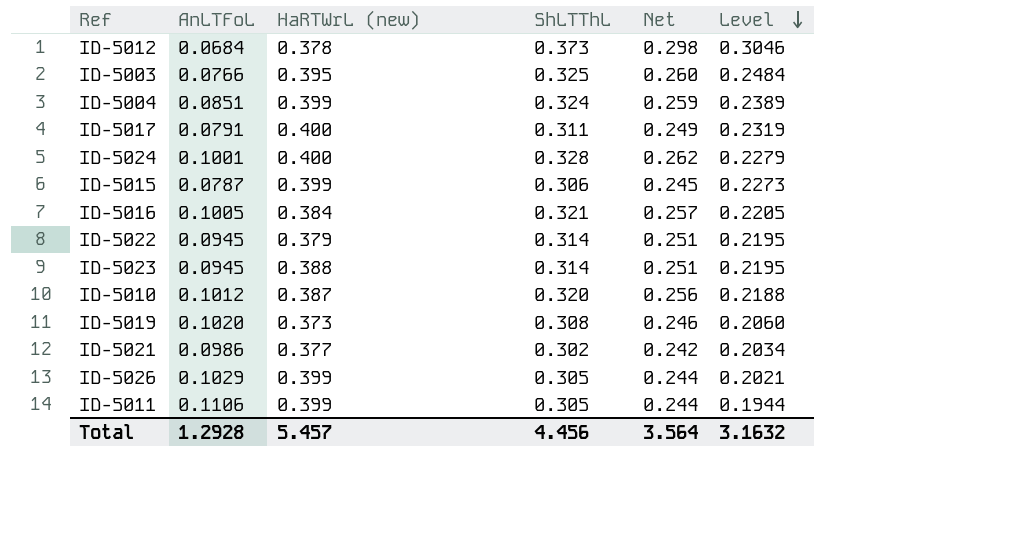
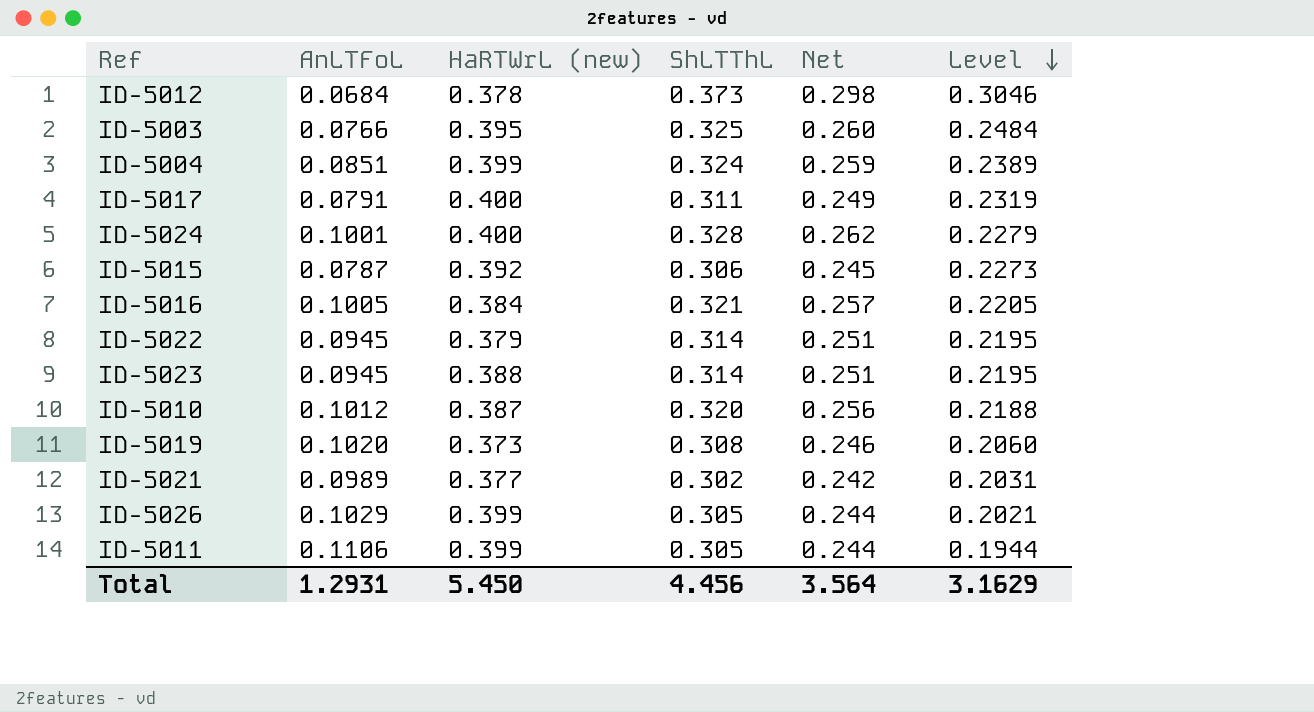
ID-5015 | HaRTWrL (new): 0.399 -> 0.392
ID-5021 | AnLTFoL: 0.0986 -> 0.0989
ID-5021 | Level: 0.2034 -> 0.2031
Total | AnLTFoL: 1.2928 -> 1.2931
Total | HaRTWrL (new): 5.457 -> 5.450
Total | Level: 3.1632 -> 3.1629

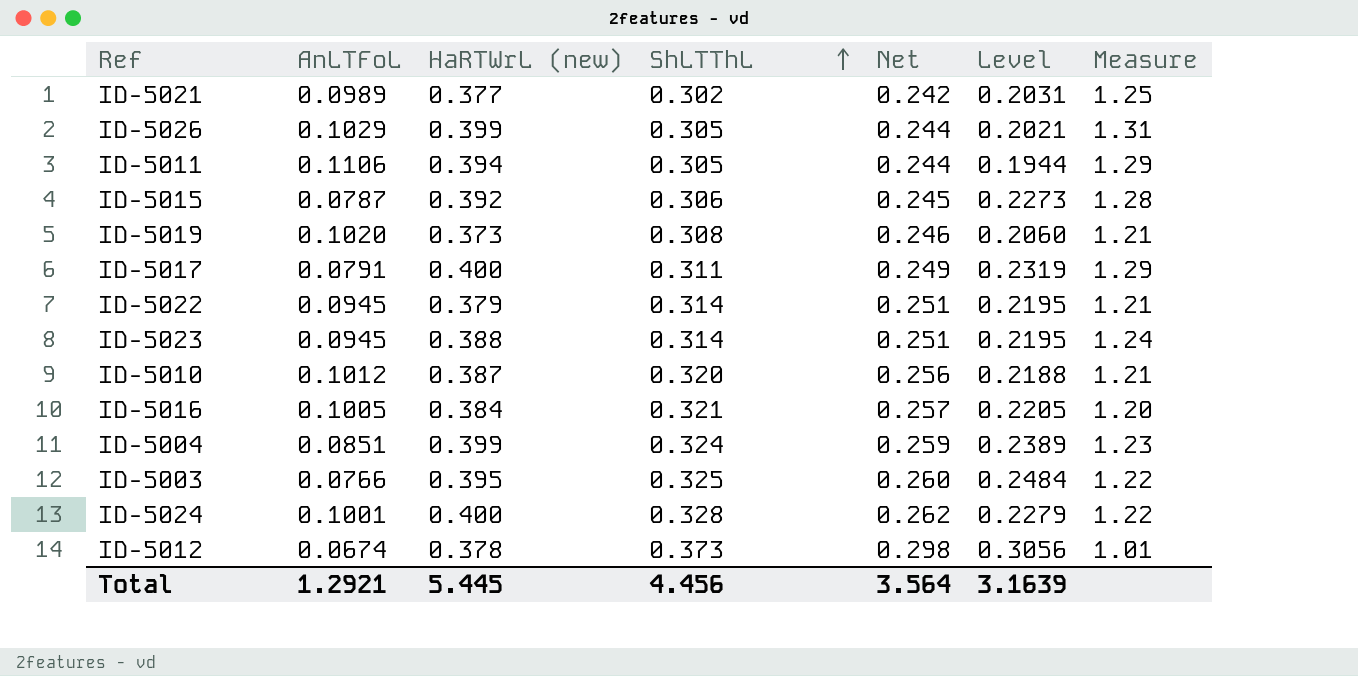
row order: Level descending -> ShLTThL ascending
column Measure | formula: none -> [HaRTWrL (new)] / [ShLTThL]
ID-5011 | HaRTWrL (new): 0.399 -> 0.394
ID-5012 | AnLTFoL: 0.0684 -> 0.0674
ID-5012 | Level: 0.3046 -> 0.3056
Total | AnLTFoL: 1.2931 -> 1.2921
Total | HaRTWrL (new): 5.450 -> 5.445
Total | Level: 3.1629 -> 3.1639

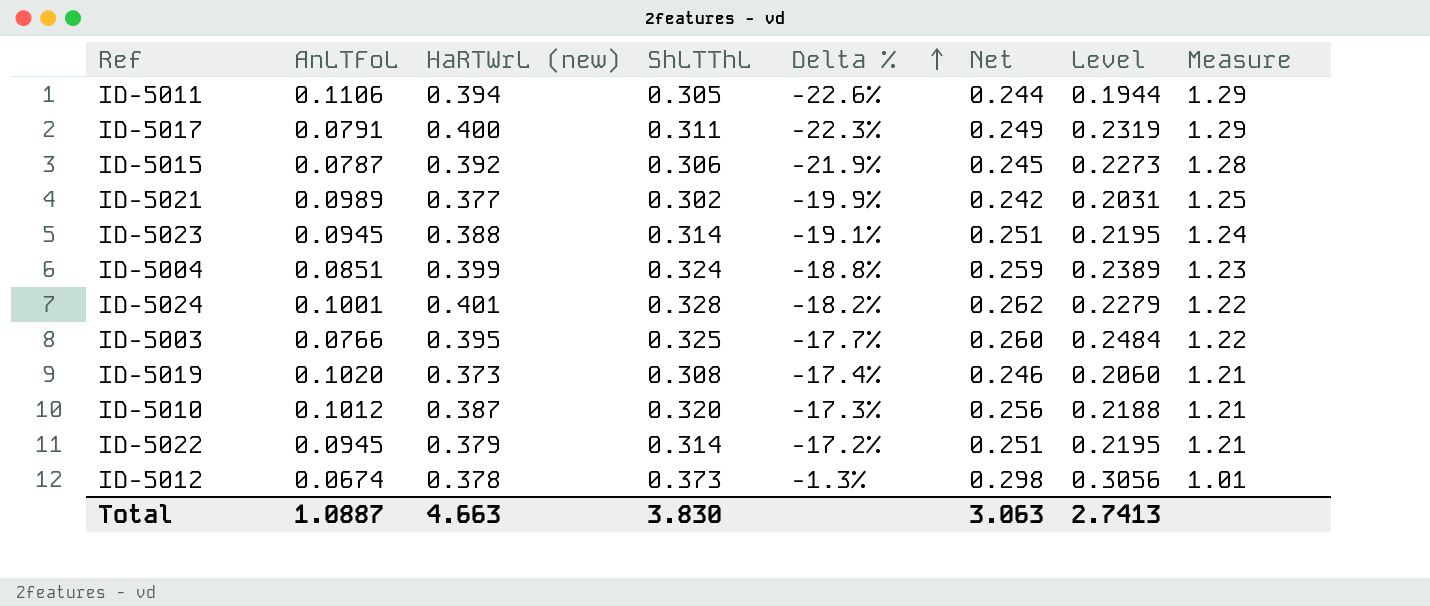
row order: ShLTThL ascending -> Delta % ascending
column Delta % | formula: none -> ([ShLTThL] - [HaRTWrL (new)]) / [HaRTWrL (new)]
row ID-5026: 0.1029 | 0.399 | 0.305 | 0.244 | 0.2021 | 1.31 -> none
row ID-5016: 0.1005 | 0.384 | 0.321 | 0.257 | 0.2205 | 1.20 -> none
ID-5024 | HaRTWrL (new): 0.400 -> 0.401
Total | AnLTFoL: 1.2921 -> 1.0887
Total | HaRTWrL (new): 5.445 -> 4.663
Total | ShLTThL: 4.456 -> 3.830
Total | Net: 3.564 -> 3.063
Total | Level: 3.1639 -> 2.7413

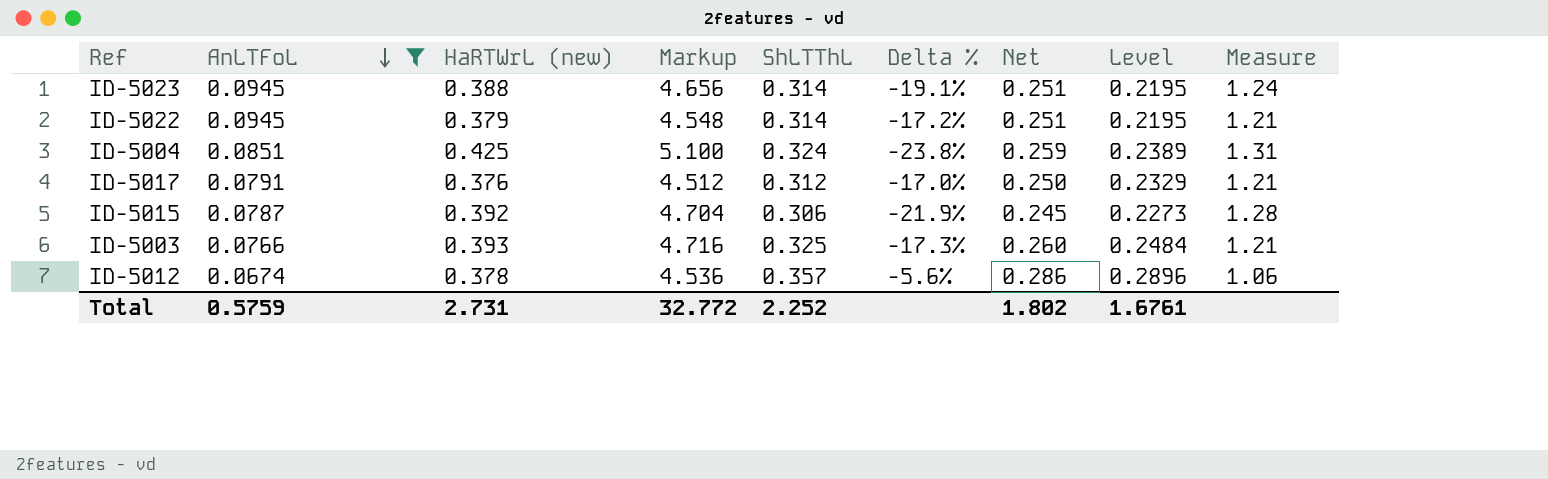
filter: none -> AnLTFoL <= 0.0945
row order: Delta % ascending -> AnLTFoL descending
column Markup | formula: none -> [HaRTWrL (new)] * 12
ID-5004 | HaRTWrL (new): 0.399 -> 0.425
ID-5004 | Delta %: -18.8% -> -23.8%
ID-5004 | Measure: 1.23 -> 1.31
ID-5017 | HaRTWrL (new): 0.400 -> 0.376
ID-5017 | ShLTThL: 0.311 -> 0.312
ID-5017 | Delta %: -22.3% -> -17.0%
ID-5017 | Net: 0.249 -> 0.250
ID-5017 | Level: 0.2319 -> 0.2329
ID-5017 | Measure: 1.29 -> 1.21
ID-5003 | HaRTWrL (new): 0.395 -> 0.393
ID-5003 | Delta %: -17.7% -> -17.3%
ID-5003 | Measure: 1.22 -> 1.21
ID-5012 | ShLTThL: 0.373 -> 0.357
ID-5012 | Delta %: -1.3% -> -5.6%
ID-5012 | Net: 0.298 -> 0.286
ID-5012 | Level: 0.3056 -> 0.2896
ID-5012 | Measure: 1.01 -> 1.06
Total | AnLTFoL: 1.0887 -> 0.5759
Total | HaRTWrL (new): 4.663 -> 2.731
Total | ShLTThL: 3.830 -> 2.252
Total | Net: 3.063 -> 1.802
Total | Level: 2.7413 -> 1.6761

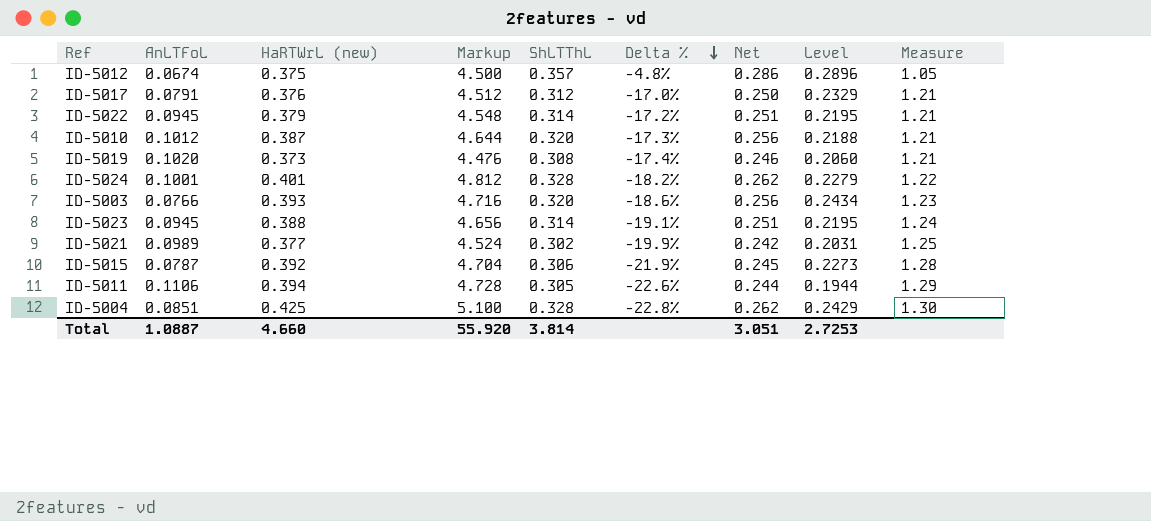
filter: AnLTFoL <= 0.0945 -> none
row order: AnLTFoL descending -> Delta % descending
ID-5012 | HaRTWrL (new): 0.378 -> 0.375
ID-5012 | Markup: 4.536 -> 4.500
ID-5012 | Delta %: -5.6% -> -4.8%
ID-5012 | Measure: 1.06 -> 1.05
ID-5003 | ShLTThL: 0.325 -> 0.320
ID-5003 | Delta %: -17.3% -> -18.6%
ID-5003 | Net: 0.260 -> 0.256
ID-5003 | Level: 0.2484 -> 0.2434
ID-5003 | Measure: 1.21 -> 1.23
ID-5004 | ShLTThL: 0.324 -> 0.328
ID-5004 | Delta %: -23.8% -> -22.8%
ID-5004 | Net: 0.259 -> 0.262
ID-5004 | Level: 0.2389 -> 0.2429
ID-5004 | Measure: 1.31 -> 1.30
Total | AnLTFoL: 0.5759 -> 1.0887
Total | HaRTWrL (new): 2.731 -> 4.660
Total | Markup: 32.772 -> 55.920
Total | ShLTThL: 2.252 -> 3.814
Total | Net: 1.802 -> 3.051
Total | Level: 1.6761 -> 2.7253

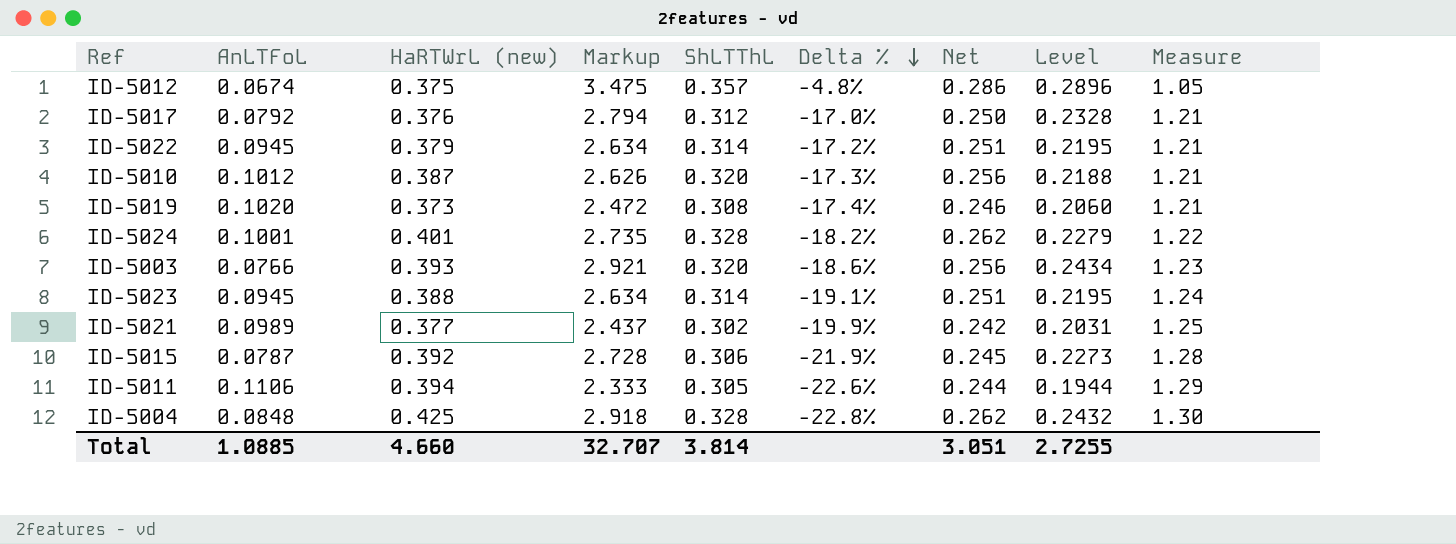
column Markup | formula: [HaRTWrL (new)] * 12 -> [Level] * 12
ID-5017 | AnLTFoL: 0.0791 -> 0.0792
ID-5017 | Level: 0.2329 -> 0.2328
ID-5004 | AnLTFoL: 0.0851 -> 0.0848
ID-5004 | Level: 0.2429 -> 0.2432
Total | AnLTFoL: 1.0887 -> 1.0885
Total | Markup: 55.920 -> 32.707
Total | Level: 2.7253 -> 2.7255

